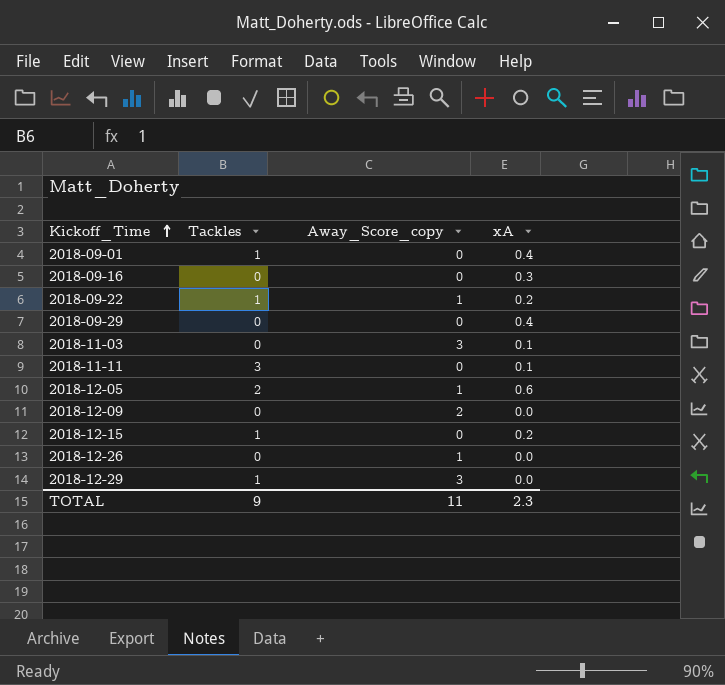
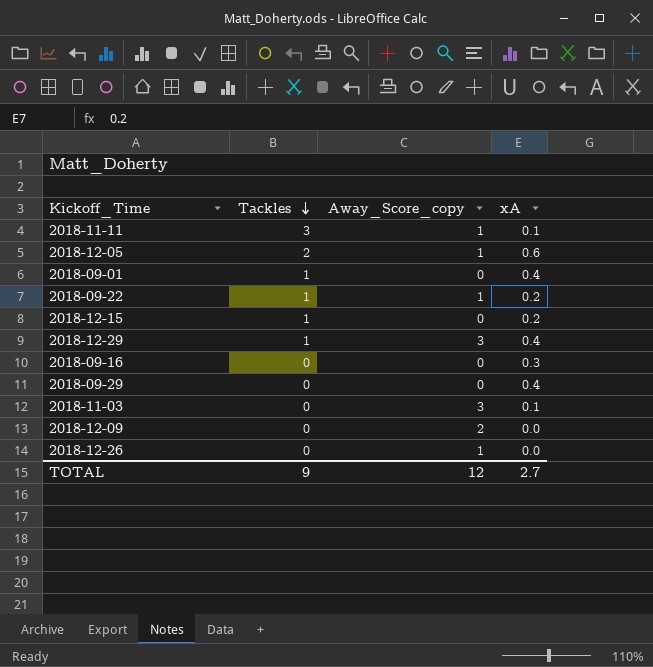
row order: Kickoff_Time ascending -> Tackles descending
2018-11-11 | Away_Score_copy: 0 -> 1
2018-12-29 | xA: 0.0 -> 0.4
TOTAL | Away_Score_copy: 11 -> 12
TOTAL | xA: 2.3 -> 2.7

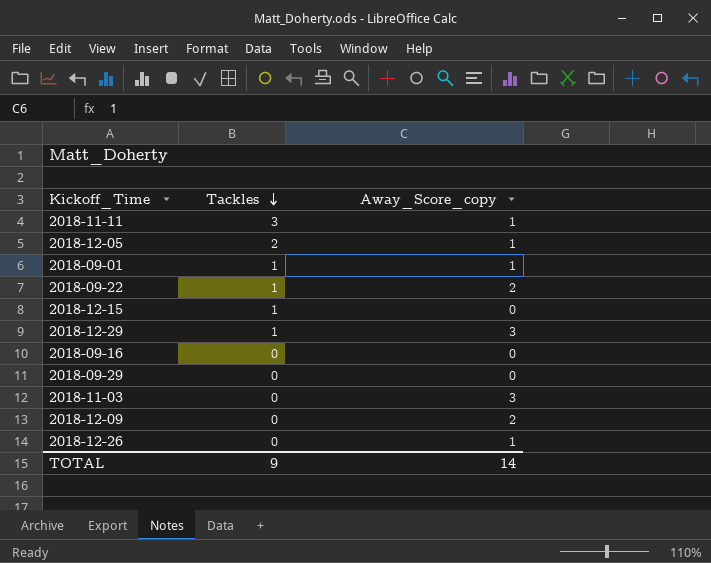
column xA | position: 4 -> none
2018-09-01 | Away_Score_copy: 0 -> 1
2018-09-22 | Away_Score_copy: 1 -> 2
TOTAL | Away_Score_copy: 12 -> 14

